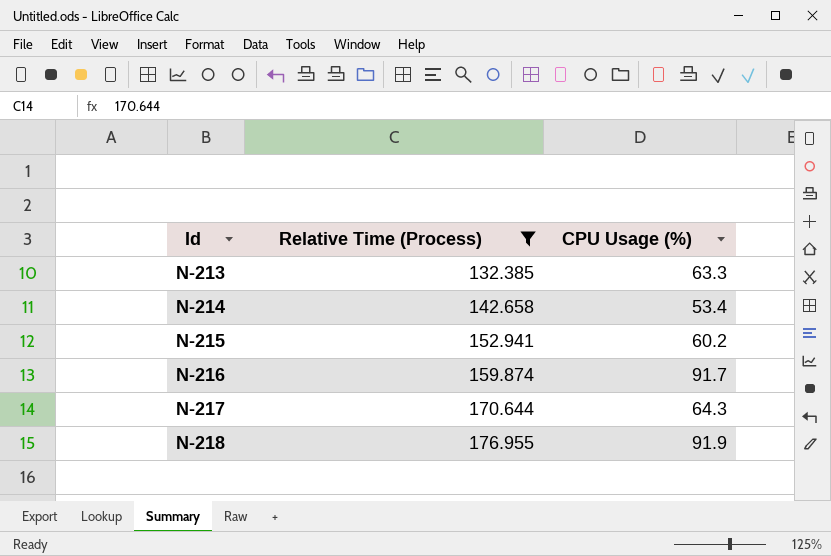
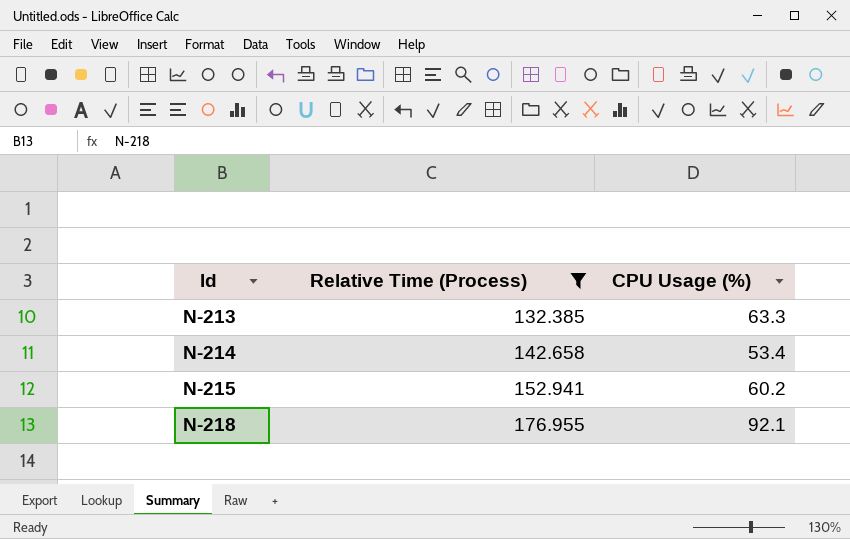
row N-216: 159.874 | 91.7 -> none
row N-217: 170.644 | 64.3 -> none
N-218 | CPU Usage (%): 91.9 -> 92.1

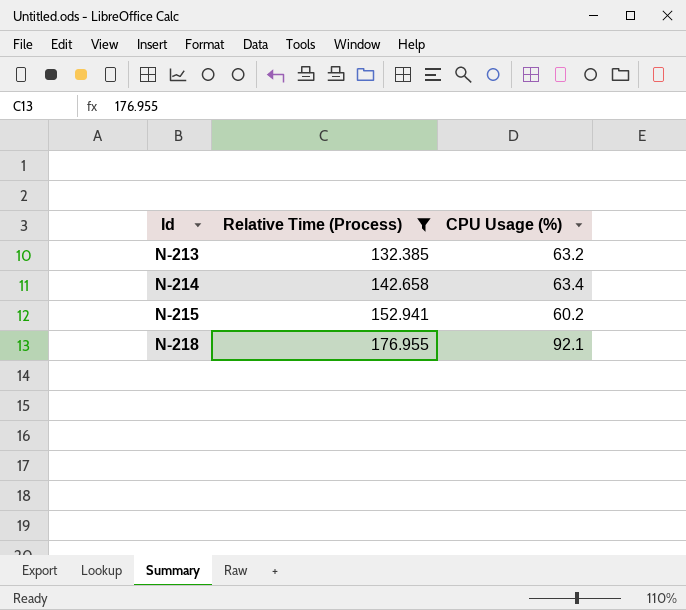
N-213 | CPU Usage (%): 63.3 -> 63.2
N-214 | CPU Usage (%): 53.4 -> 63.4

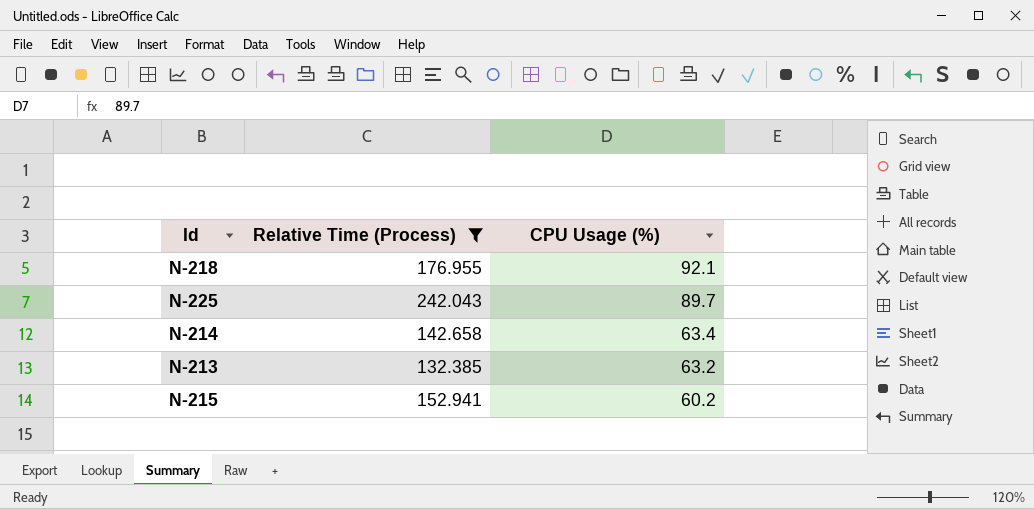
row order: Id ascending -> CPU Usage (%) descending
row N-225: none -> 242.043 | 89.7

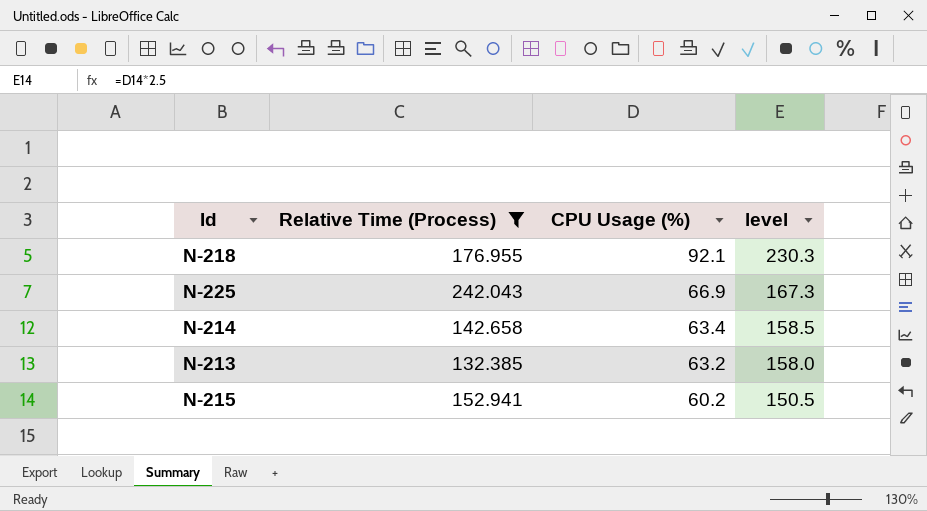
column level | formula: none -> [CPU Usage (%)] * 2.5
N-225 | CPU Usage (%): 89.7 -> 66.9

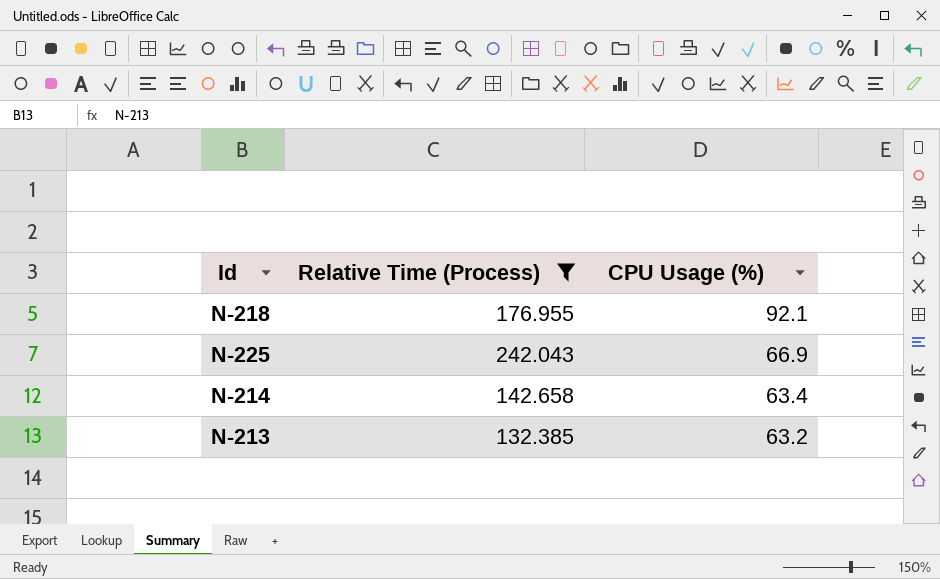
column level | formula: [CPU Usage (%)] * 2.5 -> none
row N-215: 152.941 | 60.2 | 150.5 -> none

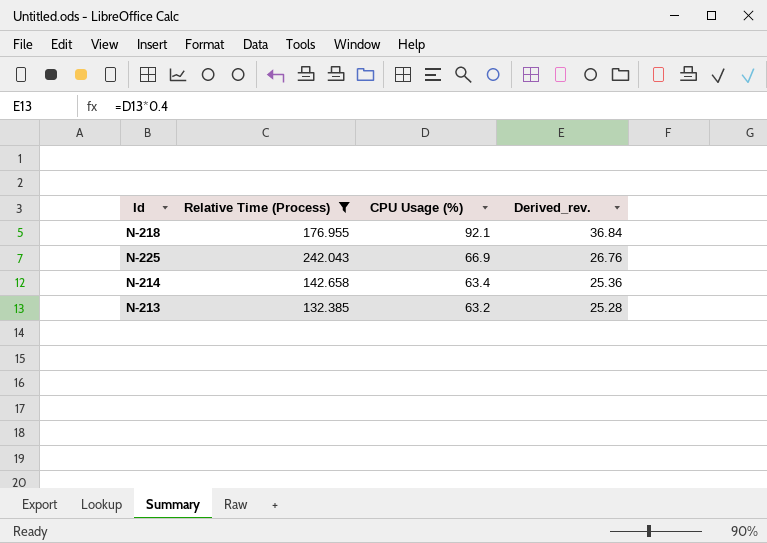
column Derived_rev. | formula: none -> [CPU Usage (%)] * 0.4

